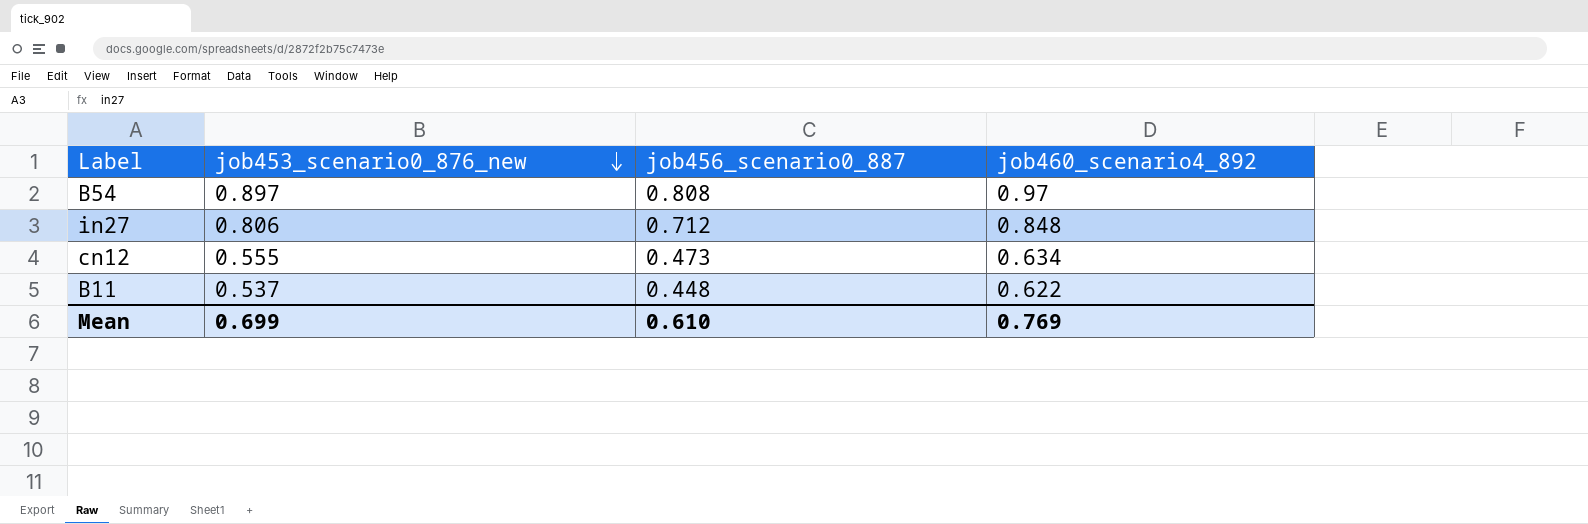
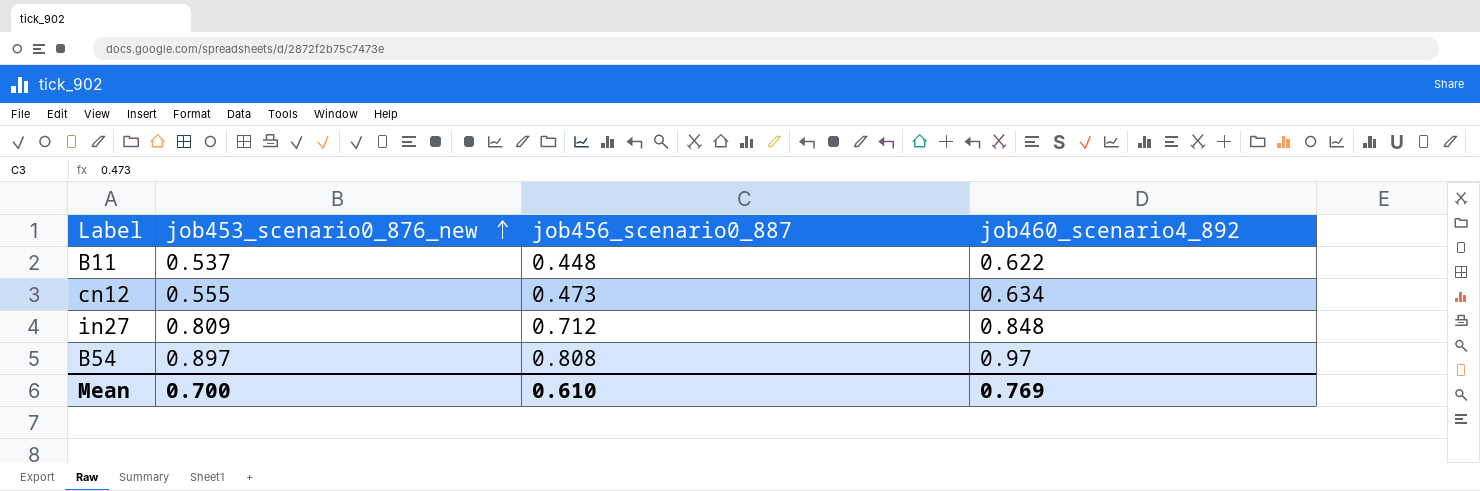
row order: job453_scenario0_876_new descending -> job453_scenario0_876_new ascending
in27 | job453_scenario0_876_new: 0.806 -> 0.809
Mean | job453_scenario0_876_new: 0.699 -> 0.700

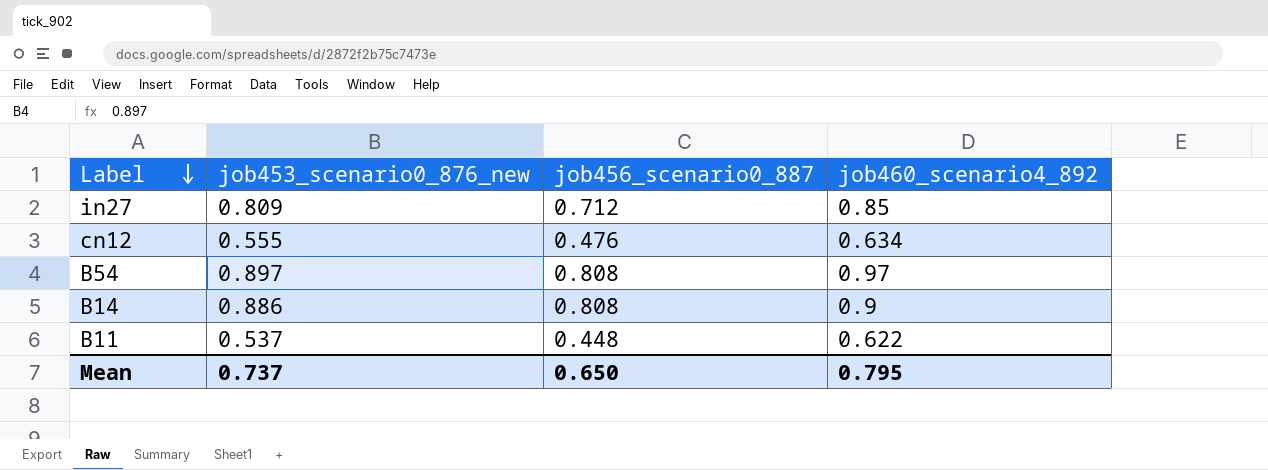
row order: job453_scenario0_876_new ascending -> Label descending
in27 | job460_scenario4_892: 0.848 -> 0.85
cn12 | job456_scenario0_887: 0.473 -> 0.476
row B14: none -> 0.886 | 0.808 | 0.9
Mean | job453_scenario0_876_new: 0.700 -> 0.737
Mean | job456_scenario0_887: 0.610 -> 0.650
Mean | job460_scenario4_892: 0.769 -> 0.795

